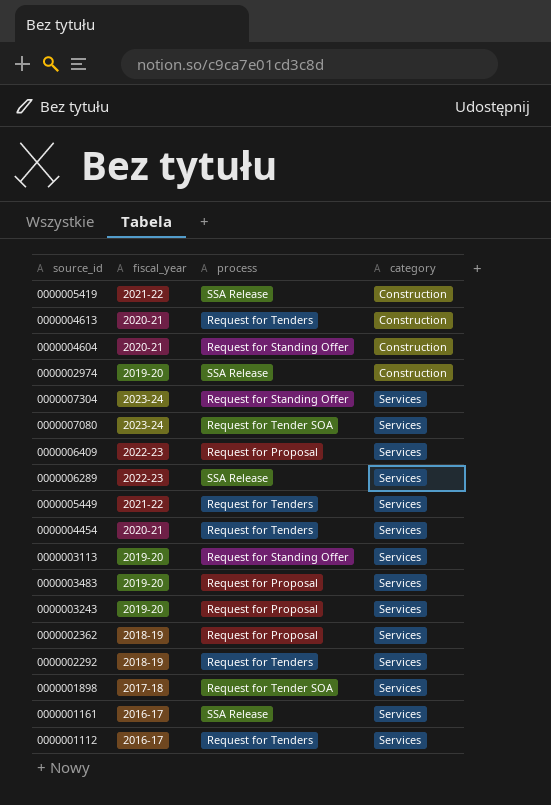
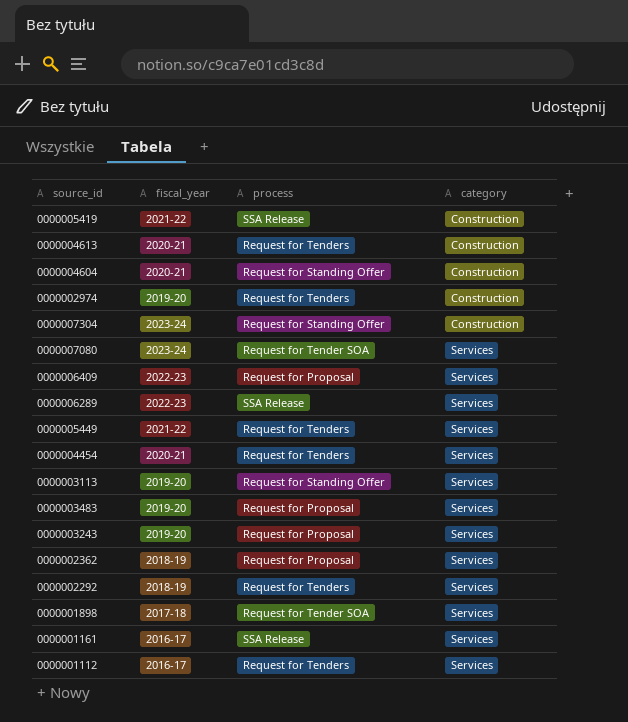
0000002974 | process: SSA Release -> Request for Tenders
0000007304 | category: Services -> Construction

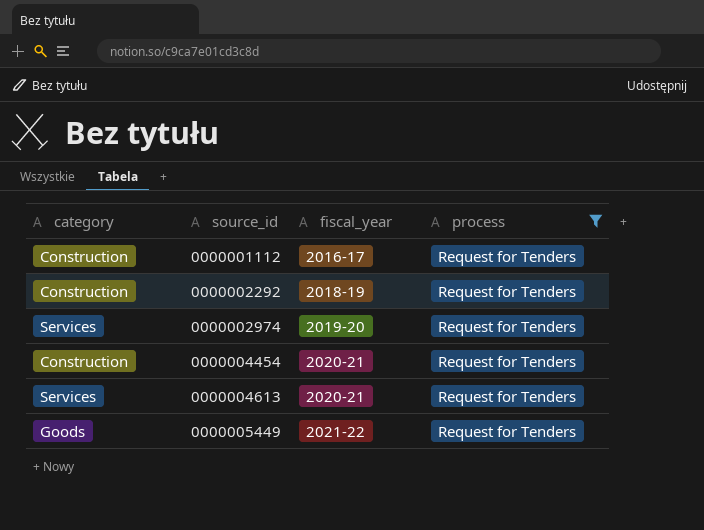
filter: none -> process = Request for Tenders
row order: category ascending -> source_id ascending
column category | position: 4 -> 1
0000001112 | category: Services -> Construction
0000002292 | category: Services -> Construction
0000002974 | category: Construction -> Services
0000004454 | category: Services -> Construction
0000004613 | category: Construction -> Services
0000005449 | category: Services -> Goods

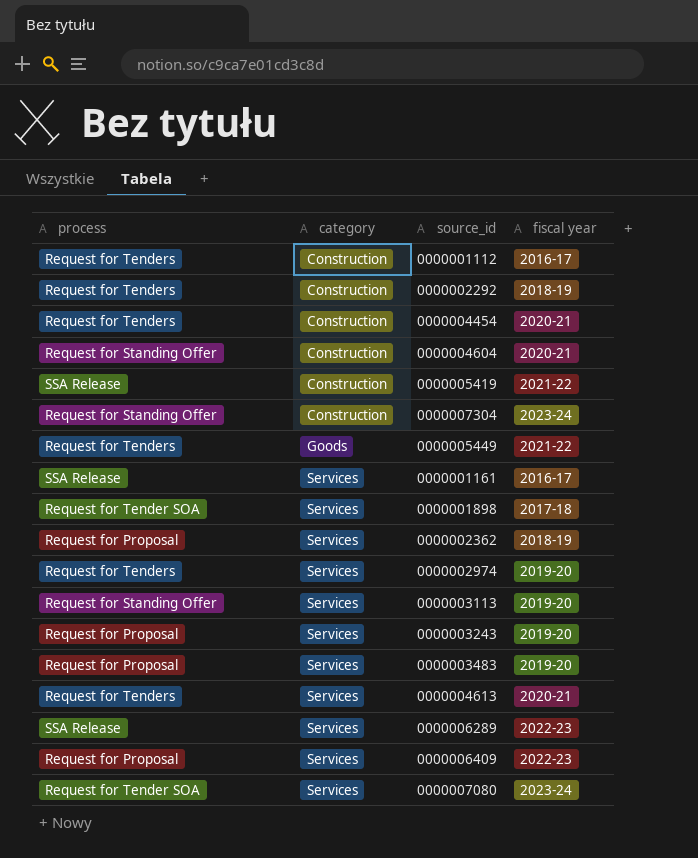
filter: process = Request for Tenders -> none
row order: source_id ascending -> category ascending
column process | position: 4 -> 1
column name: fiscal_year -> fiscal year

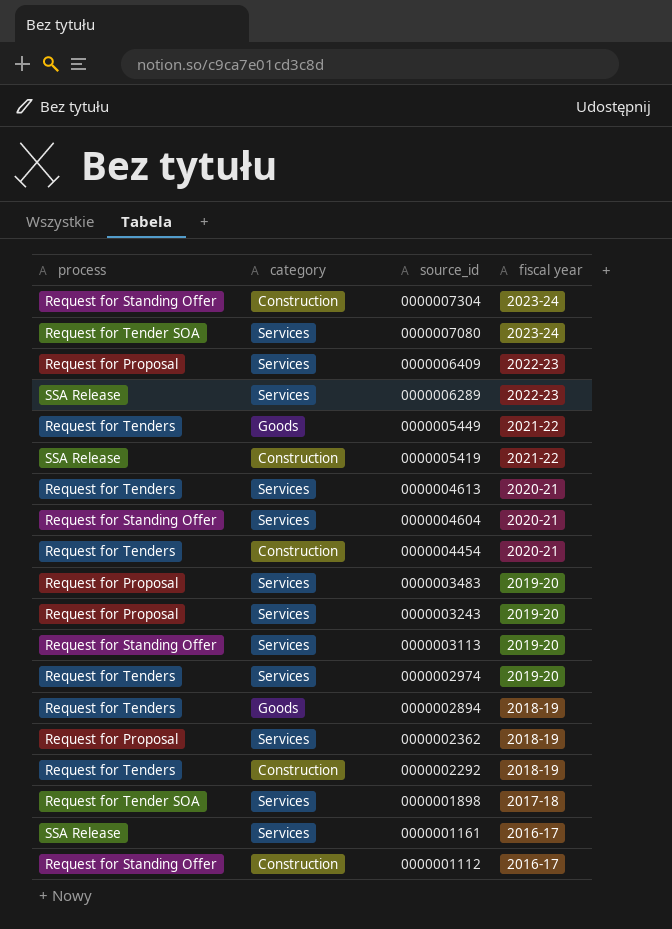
row order: category ascending -> source_id descending
0000004604 | category: Construction -> Services
row 0000002894: none -> Request for Tenders | Goods | 2018-19
0000001112 | process: Request for Tenders -> Request for Standing Offer

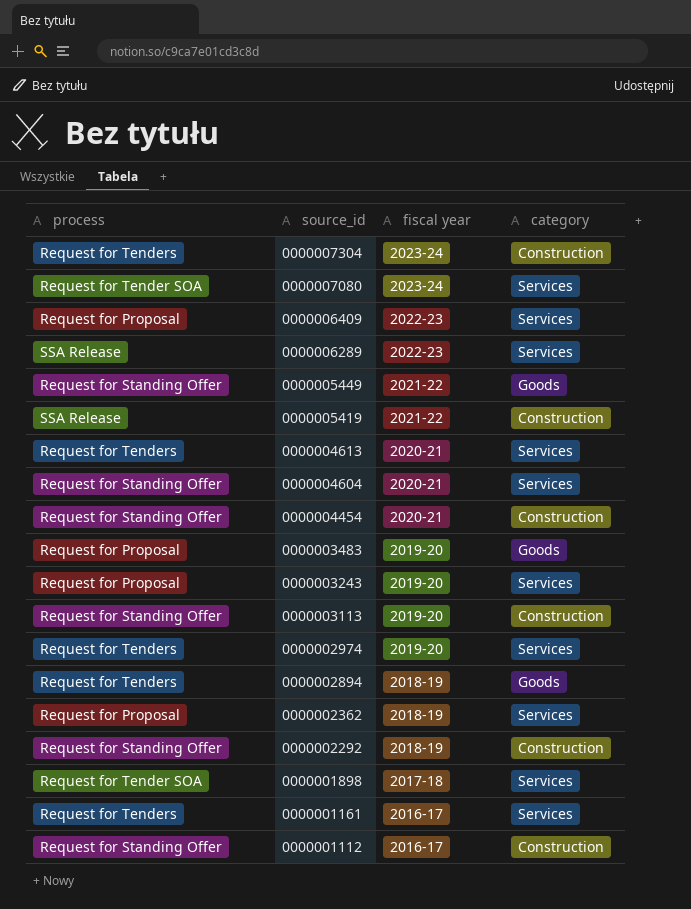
column category | position: 2 -> 4
0000007304 | process: Request for Standing Offer -> Request for Tenders
0000005449 | process: Request for Tenders -> Request for Standing Offer
0000004454 | process: Request for Tenders -> Request for Standing Offer
0000003483 | category: Services -> Goods
0000003113 | category: Services -> Construction
0000002292 | process: Request for Tenders -> Request for Standing Offer
0000001161 | process: SSA Release -> Request for Tenders

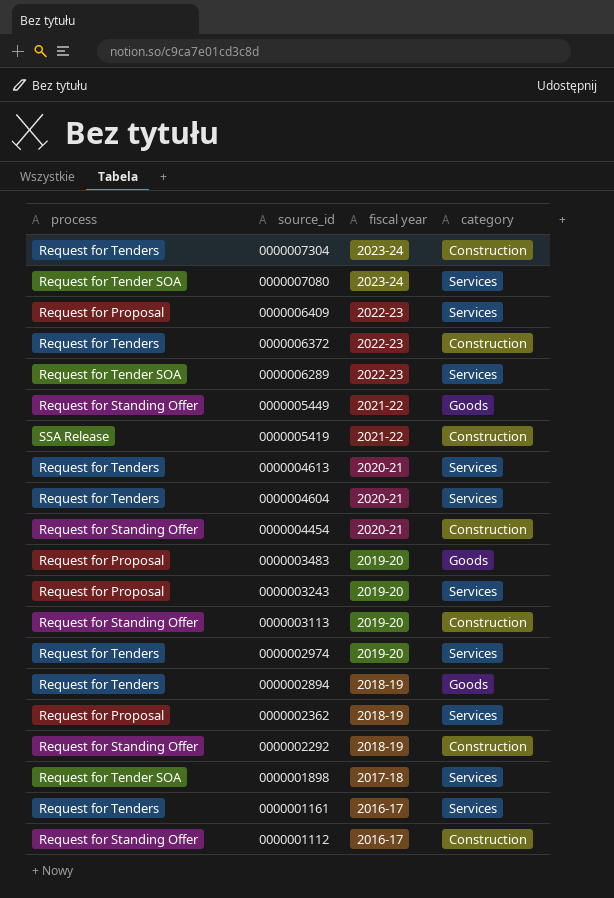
row 0000006372: none -> Request for Tenders | 2022-23 | Construction
0000006289 | process: SSA Release -> Request for Tender SOA
0000004604 | process: Request for Standing Offer -> Request for Tenders

